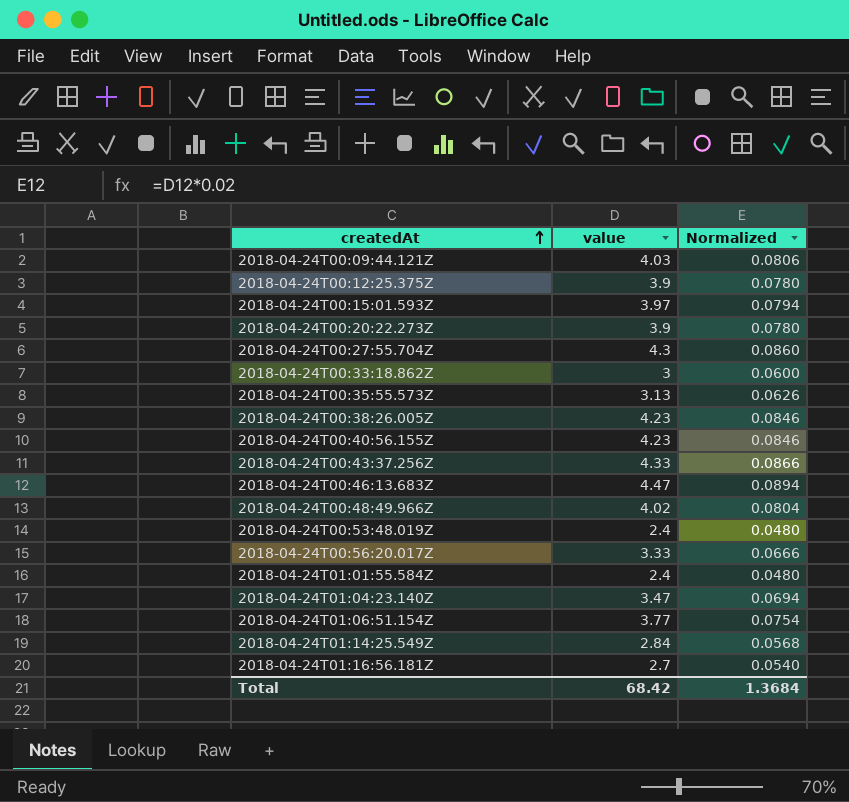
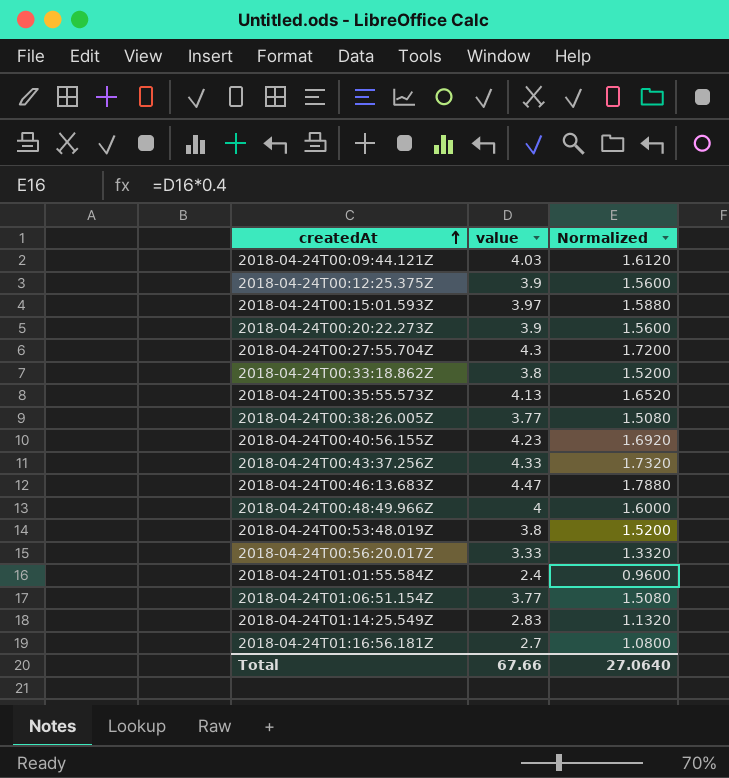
column Normalized | formula: [value] * 0.02 -> [value] * 0.4
row 2018-04-24T01:04:23.140Z: 3.47 | 0.0694 -> none
2018-04-24T00:33:18.862Z | value: 3 -> 3.8
2018-04-24T00:35:55.573Z | value: 3.13 -> 4.13
2018-04-24T00:38:26.005Z | value: 4.23 -> 3.77
2018-04-24T00:48:49.966Z | value: 4.02 -> 4
2018-04-24T00:53:48.019Z | value: 2.4 -> 3.8
2018-04-24T01:14:25.549Z | value: 2.84 -> 2.83
Total | value: 68.42 -> 67.66
Total | Normalized: 1.3684 -> 27.0640

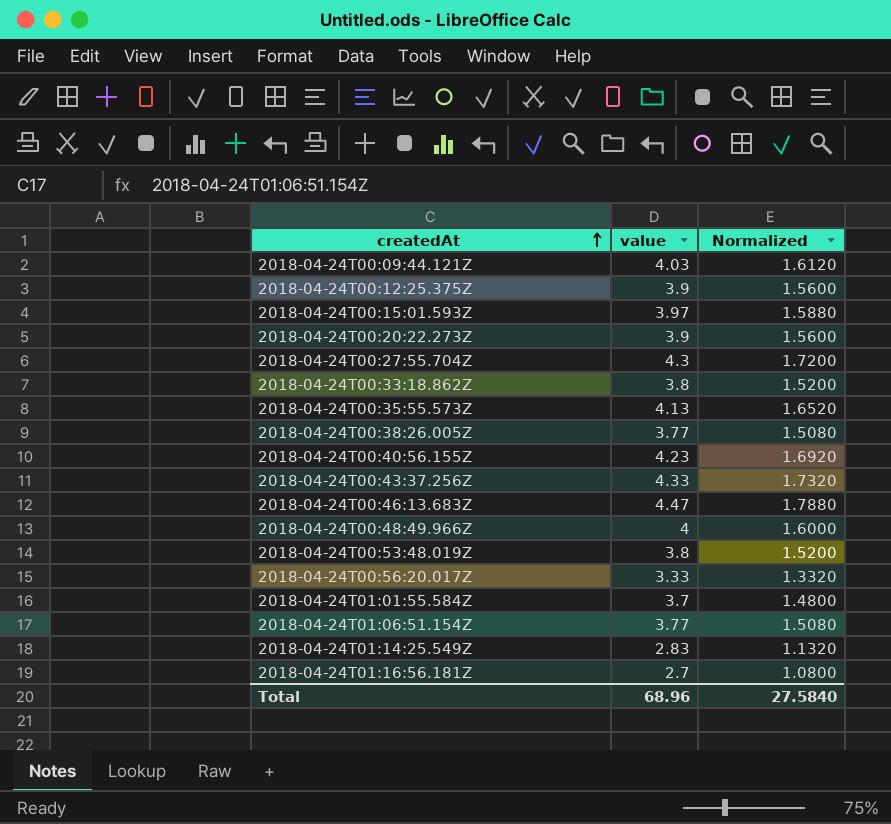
2018-04-24T01:01:55.584Z | value: 2.4 -> 3.7
2018-04-24T01:01:55.584Z | Normalized: 0.9600 -> 1.4800
Total | value: 67.66 -> 68.96
Total | Normalized: 27.0640 -> 27.5840

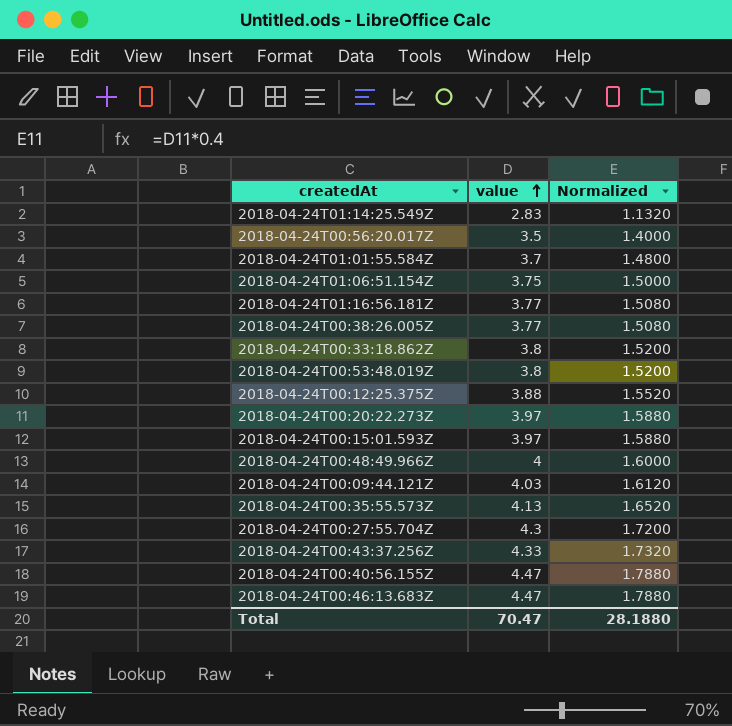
row order: createdAt ascending -> value ascending
2018-04-24T00:56:20.017Z | value: 3.33 -> 3.5
2018-04-24T00:56:20.017Z | Normalized: 1.3320 -> 1.4000
2018-04-24T01:06:51.154Z | value: 3.77 -> 3.75
2018-04-24T01:06:51.154Z | Normalized: 1.5080 -> 1.5000
2018-04-24T01:16:56.181Z | value: 2.7 -> 3.77
2018-04-24T01:16:56.181Z | Normalized: 1.0800 -> 1.5080
2018-04-24T00:12:25.375Z | value: 3.9 -> 3.88
2018-04-24T00:12:25.375Z | Normalized: 1.5600 -> 1.5520
2018-04-24T00:20:22.273Z | value: 3.9 -> 3.97
2018-04-24T00:20:22.273Z | Normalized: 1.5600 -> 1.5880
2018-04-24T00:40:56.155Z | value: 4.23 -> 4.47
2018-04-24T00:40:56.155Z | Normalized: 1.6920 -> 1.7880
Total | value: 68.96 -> 70.47
Total | Normalized: 27.5840 -> 28.1880

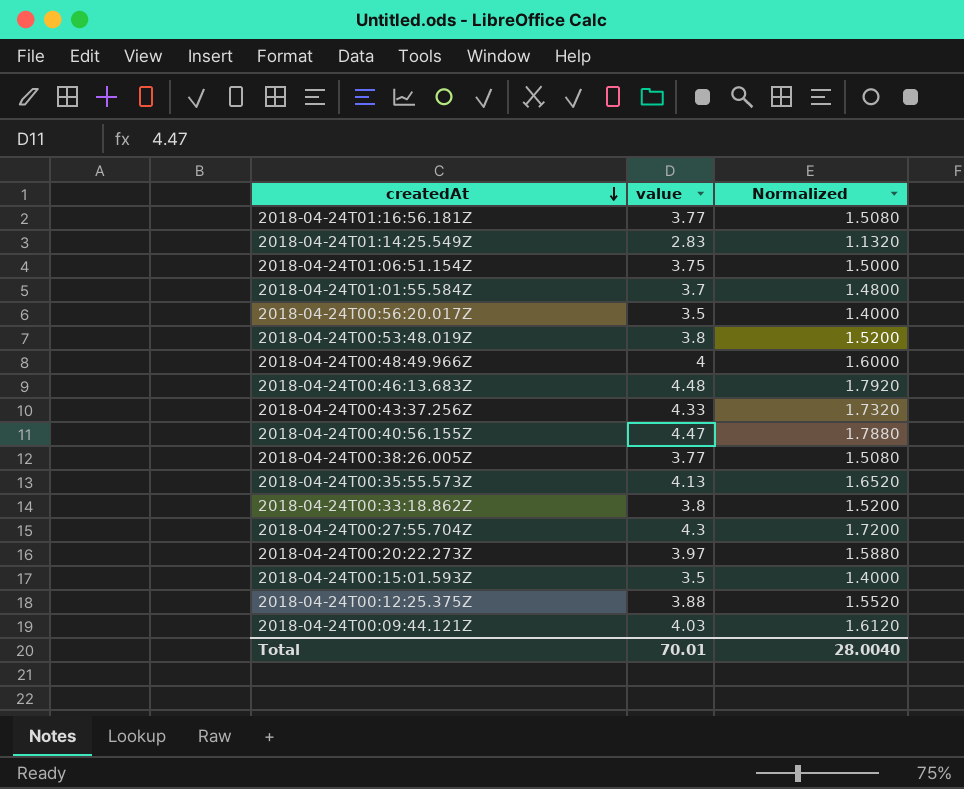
row order: value ascending -> createdAt descending
2018-04-24T00:46:13.683Z | value: 4.47 -> 4.48
2018-04-24T00:46:13.683Z | Normalized: 1.7880 -> 1.7920
2018-04-24T00:15:01.593Z | value: 3.97 -> 3.5
2018-04-24T00:15:01.593Z | Normalized: 1.5880 -> 1.4000
Total | value: 70.47 -> 70.01
Total | Normalized: 28.1880 -> 28.0040

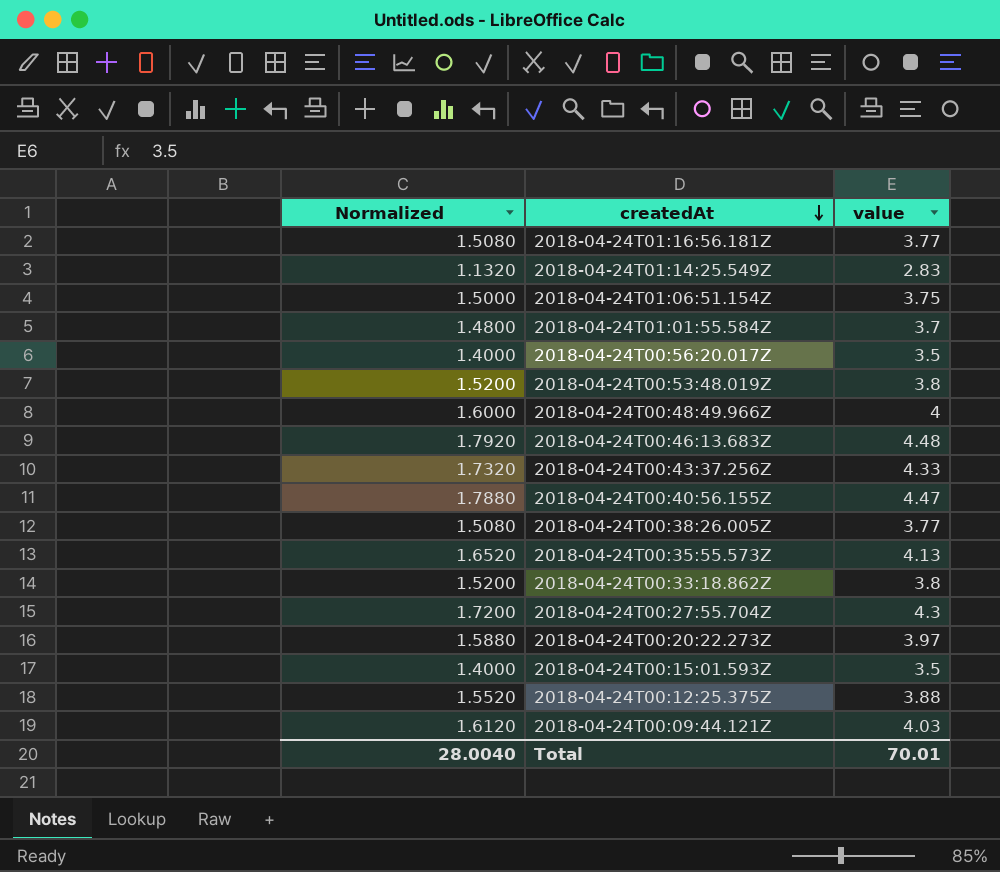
column Normalized | position: 3 -> 1

